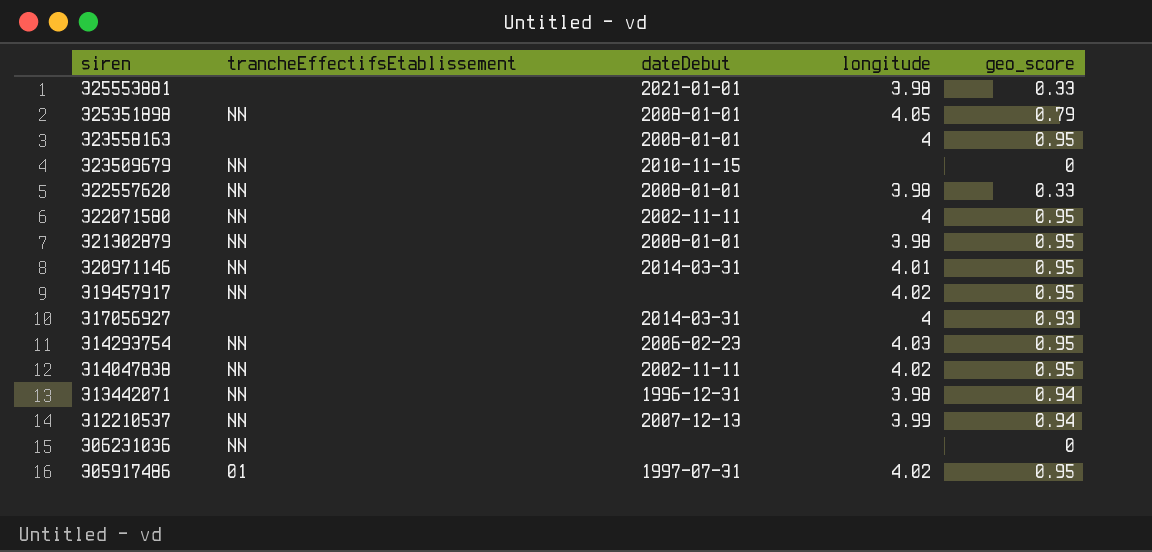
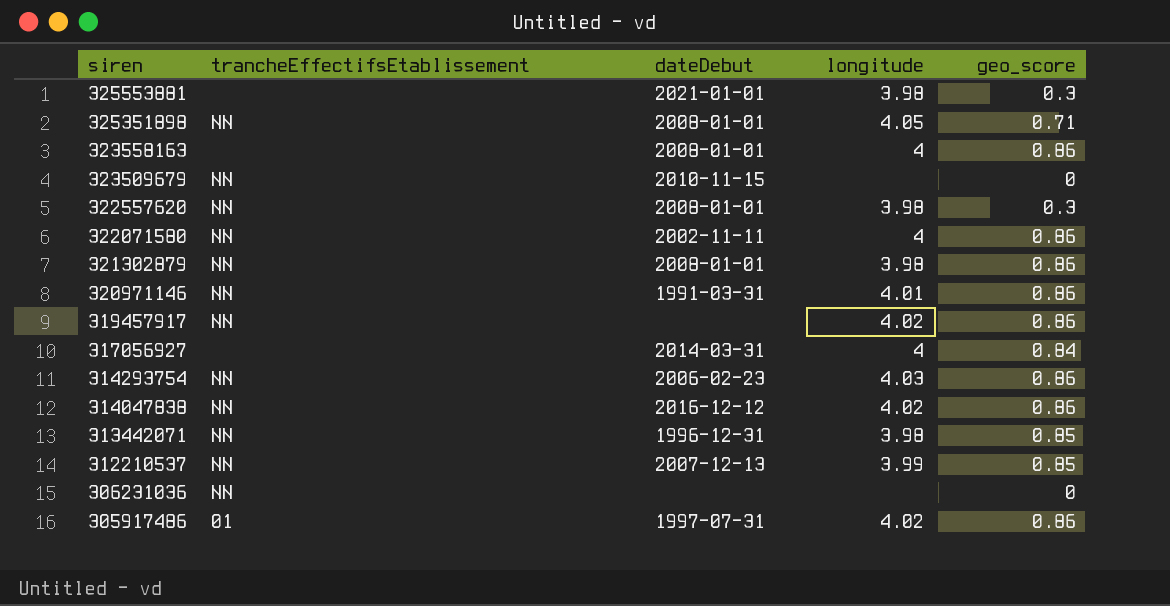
325553881 | geo_score: 0.33 -> 0.3
325351898 | geo_score: 0.79 -> 0.71
323558163 | geo_score: 0.95 -> 0.86
322557620 | geo_score: 0.33 -> 0.3
322071580 | geo_score: 0.95 -> 0.86
321302879 | geo_score: 0.95 -> 0.86
320971146 | dateDebut: 2014-03-31 -> 1991-03-31
320971146 | geo_score: 0.95 -> 0.86
319457917 | geo_score: 0.95 -> 0.86
317056927 | geo_score: 0.93 -> 0.84
314293754 | geo_score: 0.95 -> 0.86
314047838 | dateDebut: 2002-11-11 -> 2016-12-12
314047838 | geo_score: 0.95 -> 0.86
313442071 | geo_score: 0.94 -> 0.85
312210537 | geo_score: 0.94 -> 0.85
305917486 | geo_score: 0.95 -> 0.86

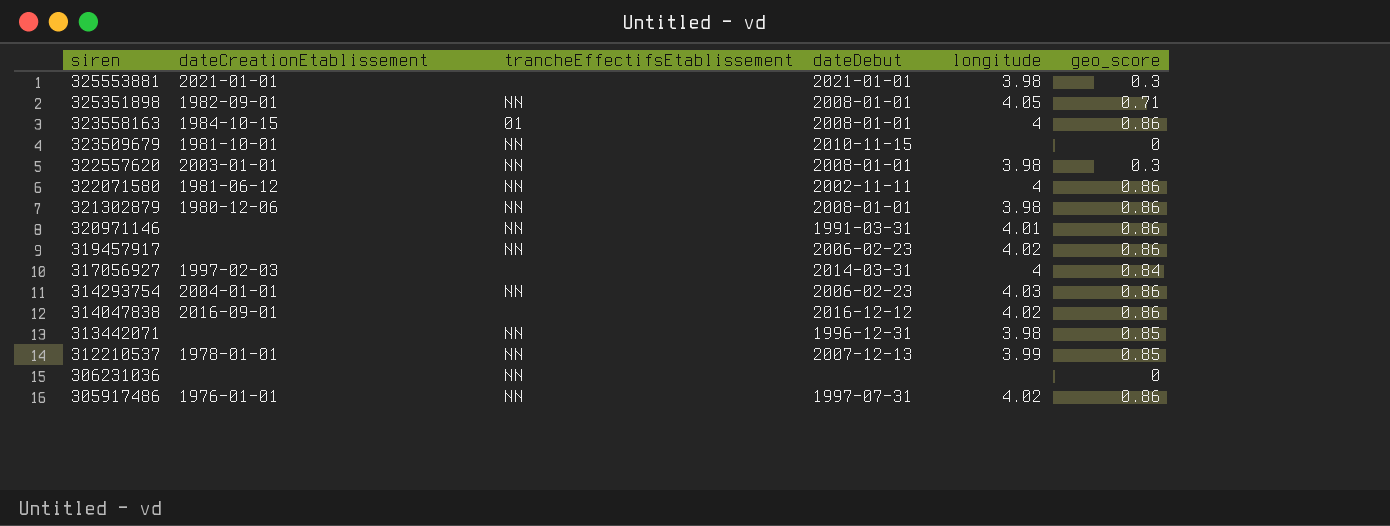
column dateCreationEtablissement | position: none -> 2
323558163 | trancheEffectifsEtablissement: none -> 01
319457917 | dateDebut: none -> 2006-02-23
314047838 | trancheEffectifsEtablissement: NN -> none
305917486 | trancheEffectifsEtablissement: 01 -> NN

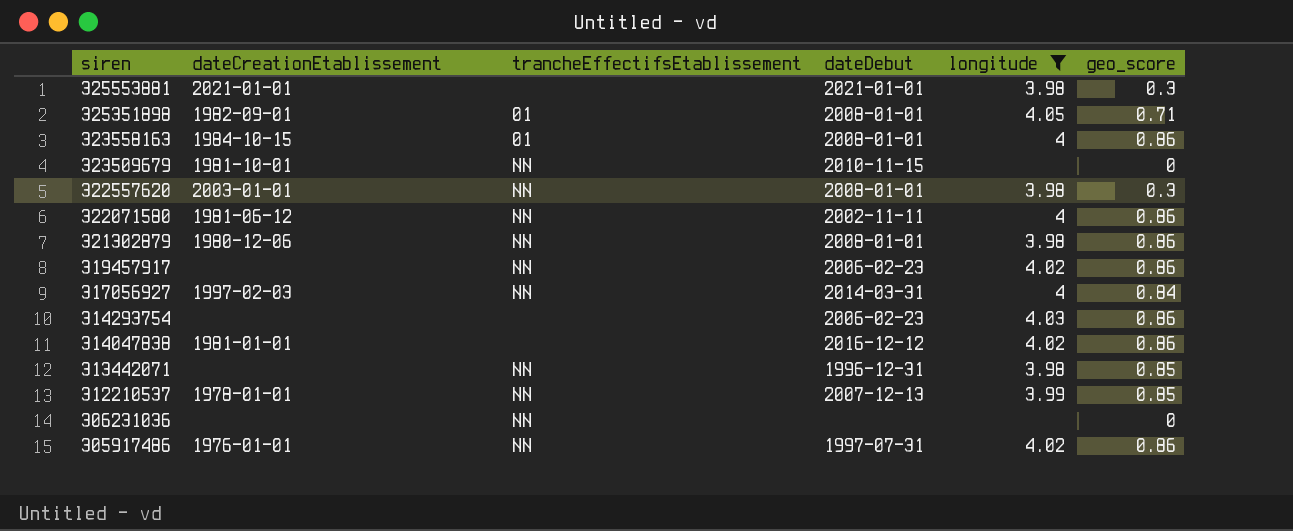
filter: none -> longitude != 4.01
325351898 | trancheEffectifsEtablissement: NN -> 01
317056927 | trancheEffectifsEtablissement: none -> NN
314293754 | dateCreationEtablissement: 2004-01-01 -> none
314293754 | trancheEffectifsEtablissement: NN -> none
314047838 | dateCreationEtablissement: 2016-09-01 -> 1981-01-01

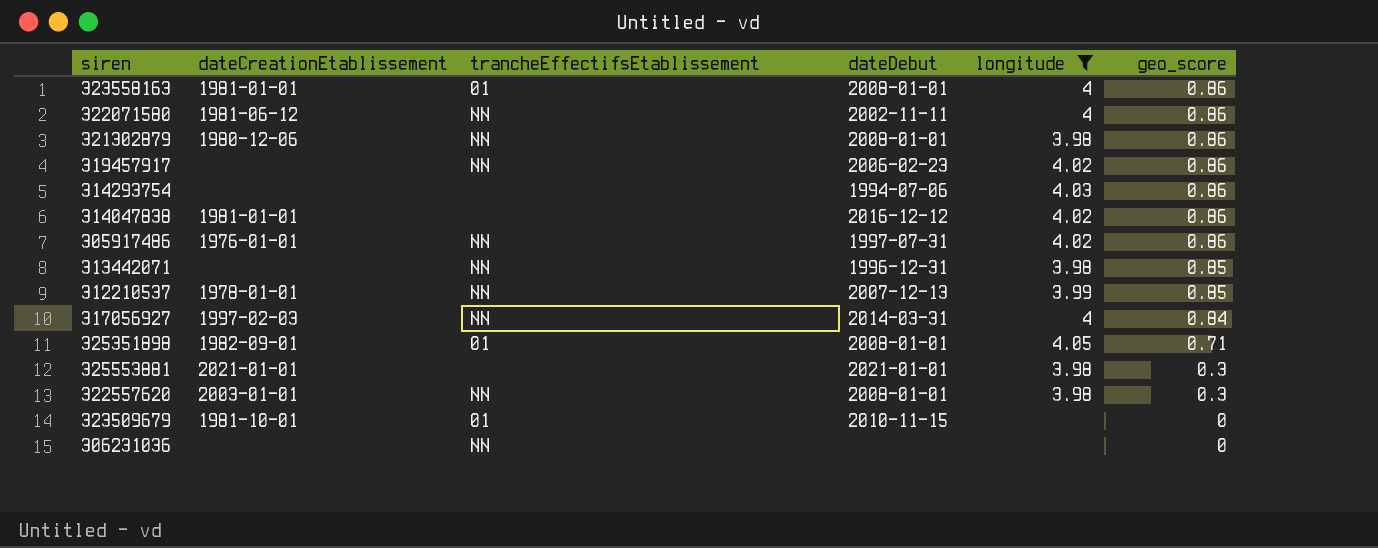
row order: siren descending -> geo_score descending
323558163 | dateCreationEtablissement: 1984-10-15 -> 1981-01-01
314293754 | dateDebut: 2006-02-23 -> 1994-07-06
323509679 | trancheEffectifsEtablissement: NN -> 01

